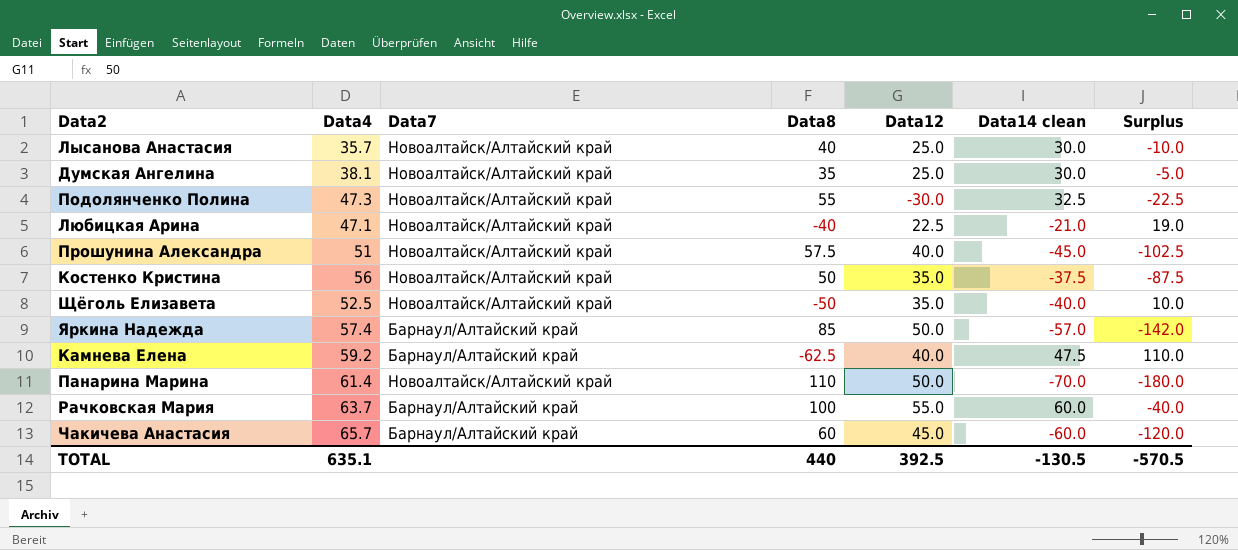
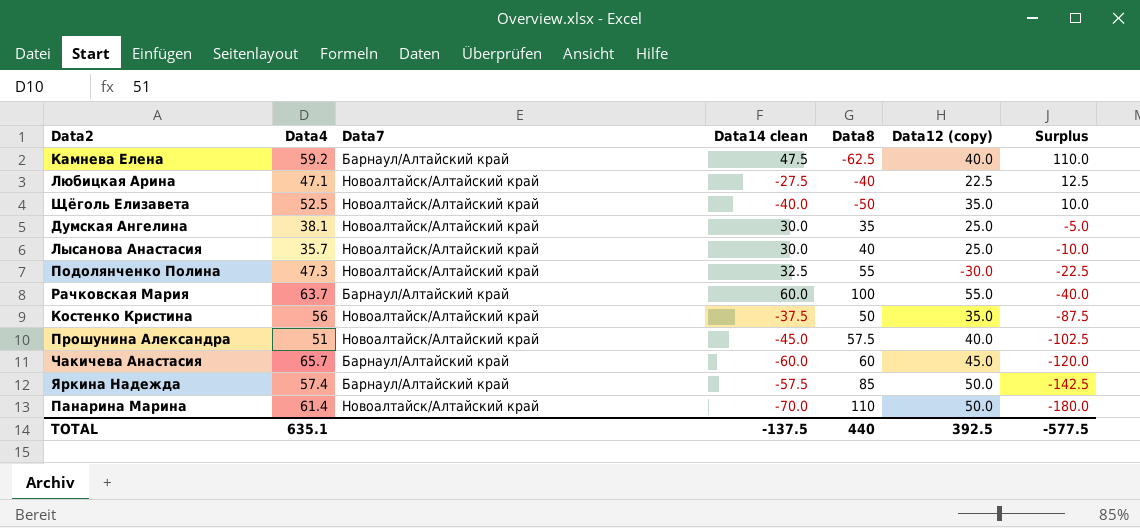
row order: none -> Surplus descending
column Data14 clean | position: 6 -> 4
column name: Data12 -> Data12 (copy)
Любицкая Арина | Data14 clean: -21.0 -> -27.5
Любицкая Арина | Surplus: 19.0 -> 12.5
Яркина Надежда | Data14 clean: -57.0 -> -57.5
Яркина Надежда | Surplus: -142.0 -> -142.5
TOTAL | Data14 clean: -130.5 -> -137.5
TOTAL | Surplus: -570.5 -> -577.5

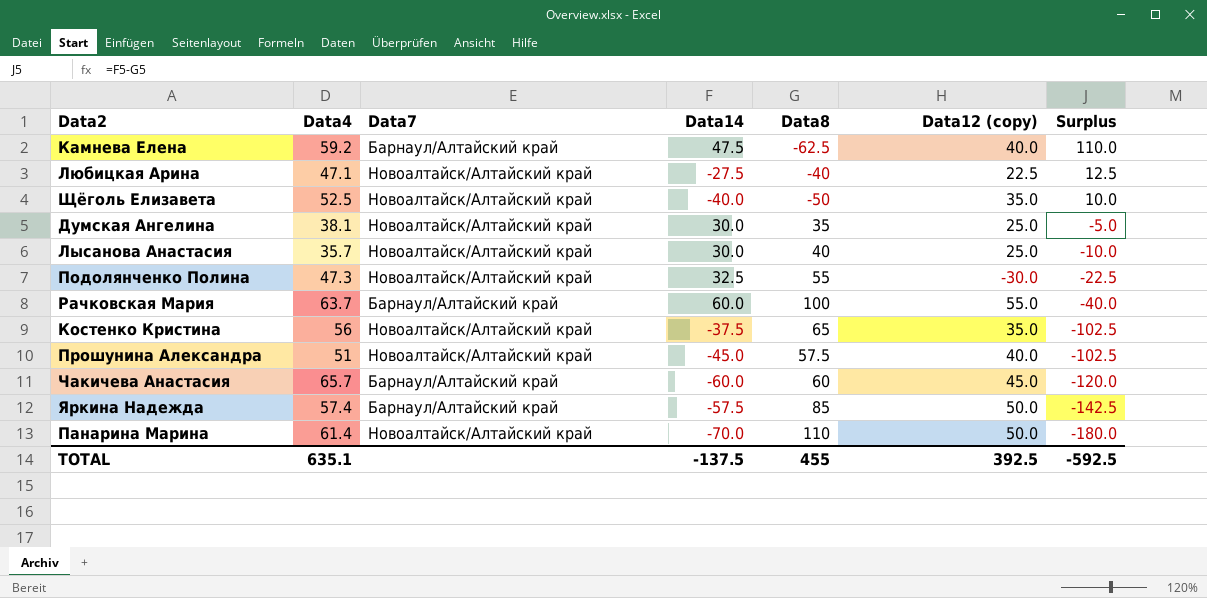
column name: Data14 clean -> Data14
Костенко Кристина | Data8: 50 -> 65
Костенко Кристина | Surplus: -87.5 -> -102.5
TOTAL | Data8: 440 -> 455
TOTAL | Surplus: -577.5 -> -592.5

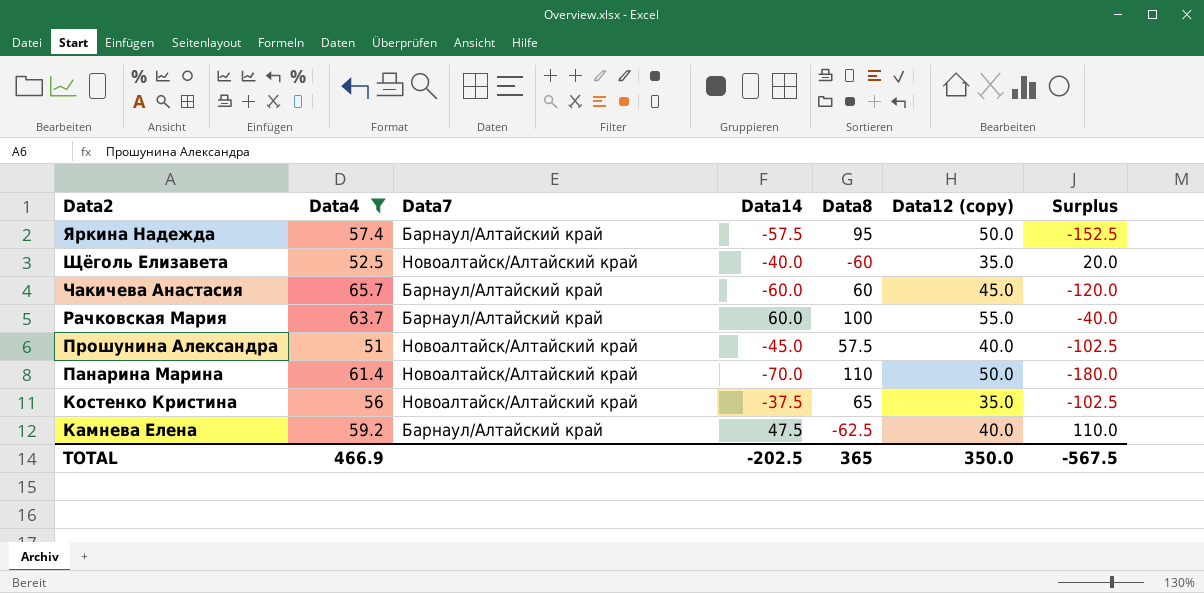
filter: none -> Data4 >= 51
row order: Surplus descending -> Data2 descending
Яркина Надежда | Data8: 85 -> 95
Яркина Надежда | Surplus: -142.5 -> -152.5
Щёголь Елизавета | Data8: -50 -> -60
Щёголь Елизавета | Surplus: 10.0 -> 20.0
TOTAL | Data4: 635.1 -> 466.9
TOTAL | Data14: -137.5 -> -202.5
TOTAL | Data8: 455 -> 365
TOTAL | Data12 (copy): 392.5 -> 350.0
TOTAL | Surplus: -592.5 -> -567.5

